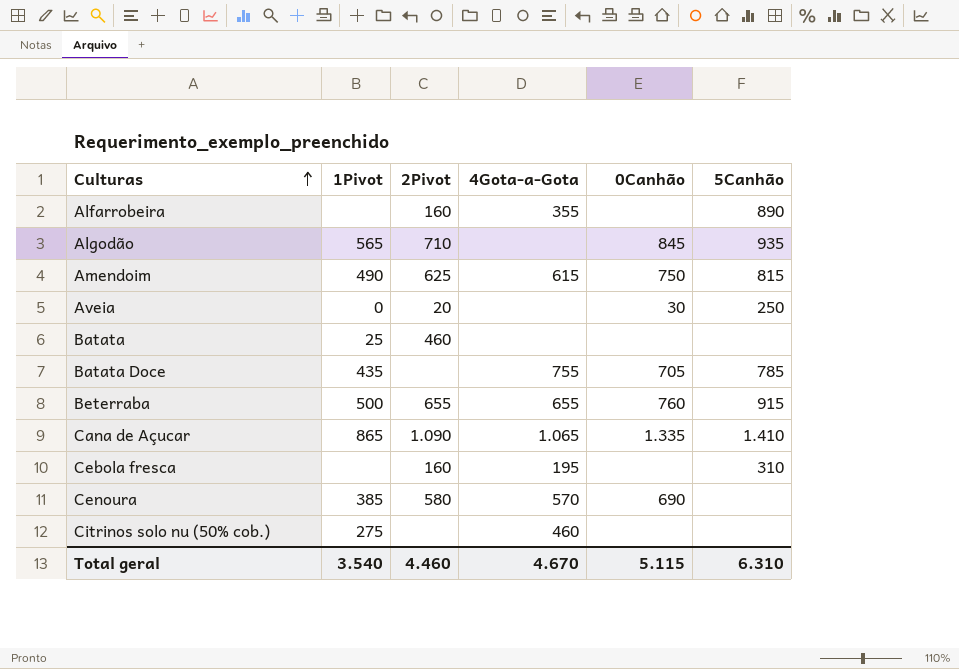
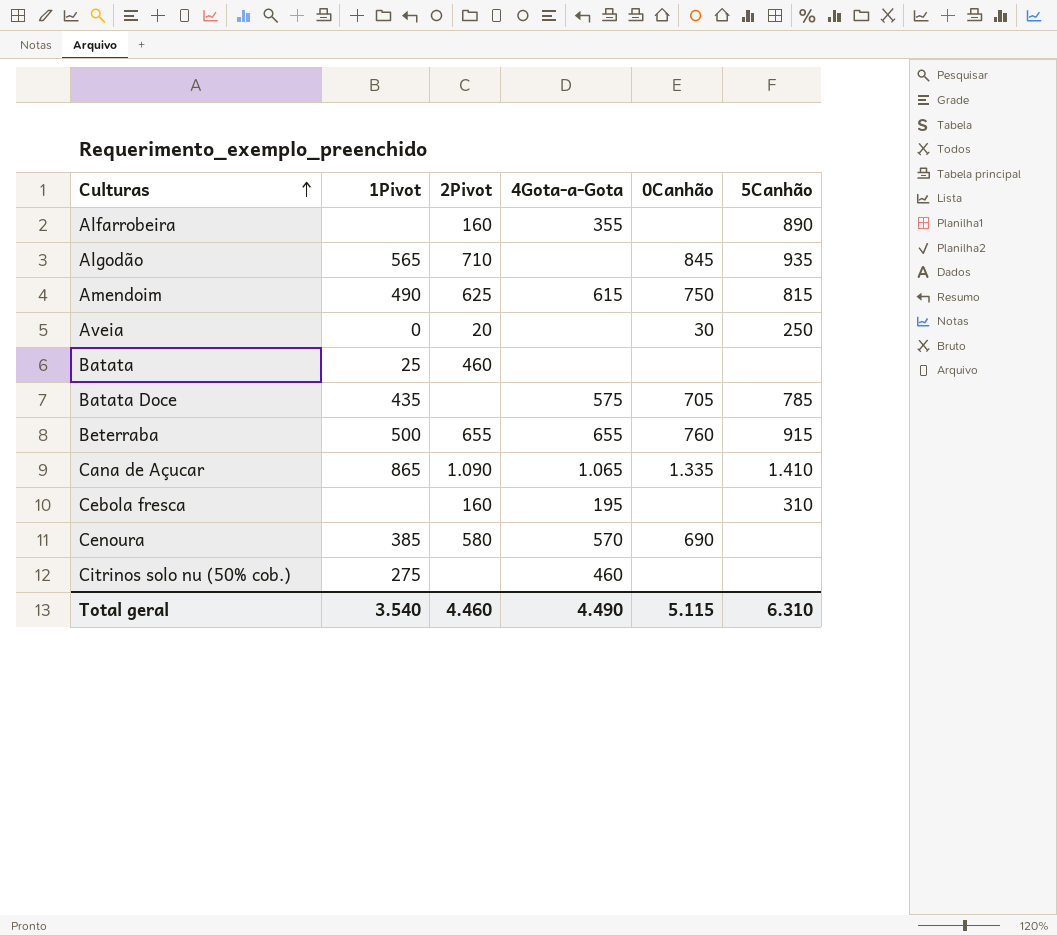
Batata Doce | 4Gota-a-Gota: 755 -> 575
Total geral | 4Gota-a-Gota: 4.670 -> 4.490

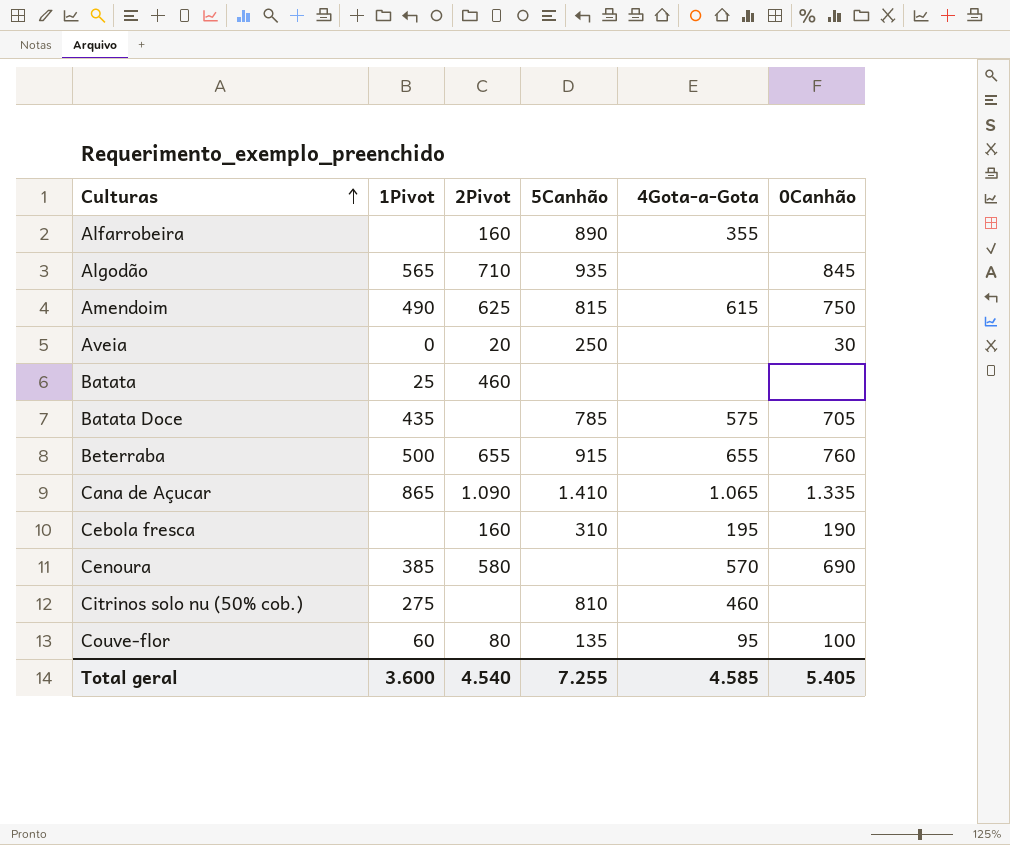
column 5Canhão | position: 6 -> 4
Cebola fresca | 0Canhão: none -> 190
Citrinos solo nu (50% cob.) | 5Canhão: none -> 810
row Couve-flor: none -> 60 | 80 | 135 | 95 | 100
Total geral | 1Pivot: 3.540 -> 3.600
Total geral | 2Pivot: 4.460 -> 4.540
Total geral | 5Canhão: 6.310 -> 7.255
Total geral | 4Gota-a-Gota: 4.490 -> 4.585
Total geral | 0Canhão: 5.115 -> 5.405

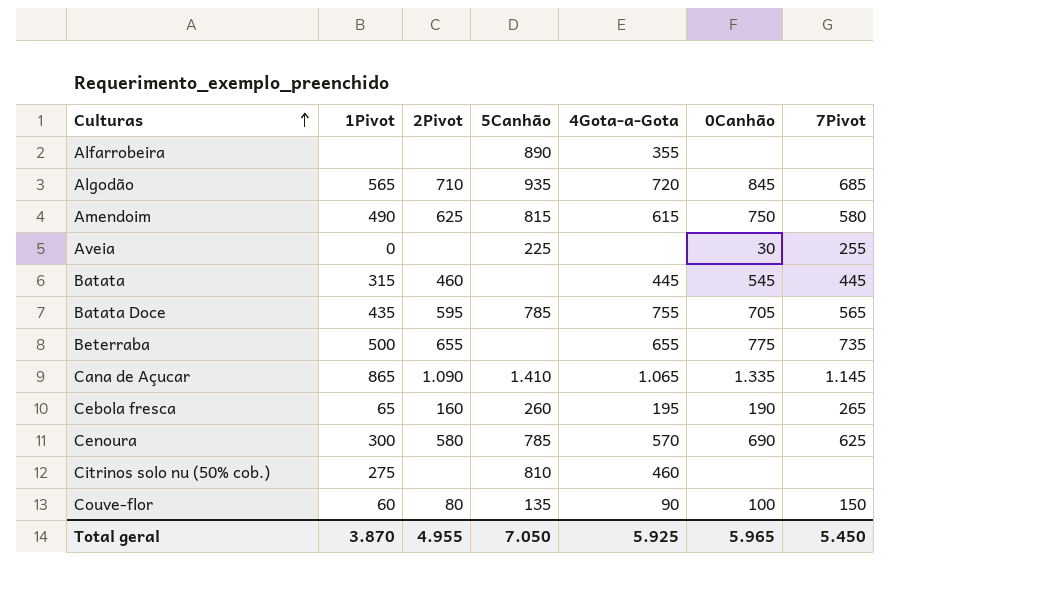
column 7Pivot | position: none -> 7
Alfarrobeira | 2Pivot: 160 -> none
Algodão | 4Gota-a-Gota: none -> 720
Aveia | 2Pivot: 20 -> none
Aveia | 5Canhão: 250 -> 225
Batata | 1Pivot: 25 -> 315
Batata | 4Gota-a-Gota: none -> 445
Batata | 0Canhão: none -> 545
Batata Doce | 2Pivot: none -> 595
Batata Doce | 4Gota-a-Gota: 575 -> 755
Beterraba | 5Canhão: 915 -> none
Beterraba | 0Canhão: 760 -> 775
Cebola fresca | 1Pivot: none -> 65
Cebola fresca | 5Canhão: 310 -> 260
Cenoura | 1Pivot: 385 -> 300
Cenoura | 5Canhão: none -> 785
Couve-flor | 4Gota-a-Gota: 95 -> 90
Total geral | 1Pivot: 3.600 -> 3.870
Total geral | 2Pivot: 4.540 -> 4.955
Total geral | 5Canhão: 7.255 -> 7.050
Total geral | 4Gota-a-Gota: 4.585 -> 5.925
Total geral | 0Canhão: 5.405 -> 5.965

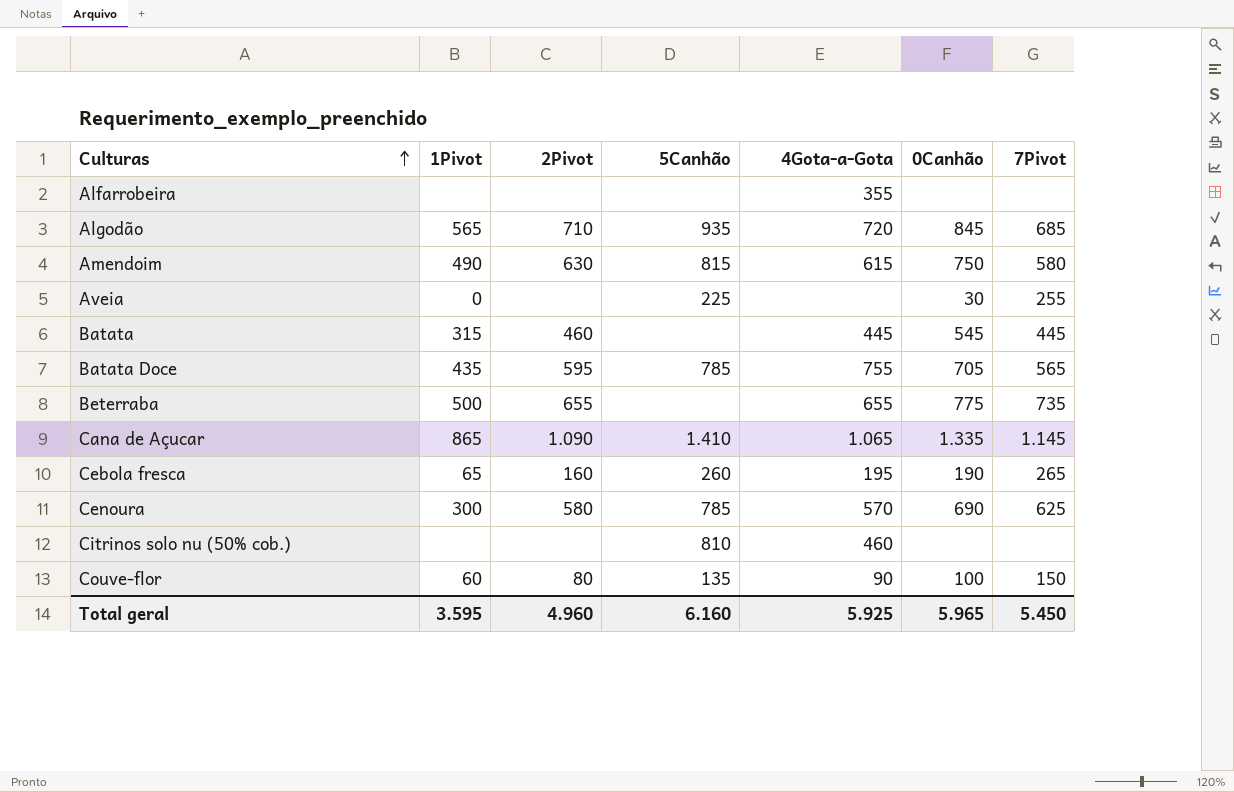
Alfarrobeira | 5Canhão: 890 -> none
Amendoim | 2Pivot: 625 -> 630
Citrinos solo nu (50% cob.) | 1Pivot: 275 -> none
Total geral | 1Pivot: 3.870 -> 3.595
Total geral | 2Pivot: 4.955 -> 4.960
Total geral | 5Canhão: 7.050 -> 6.160

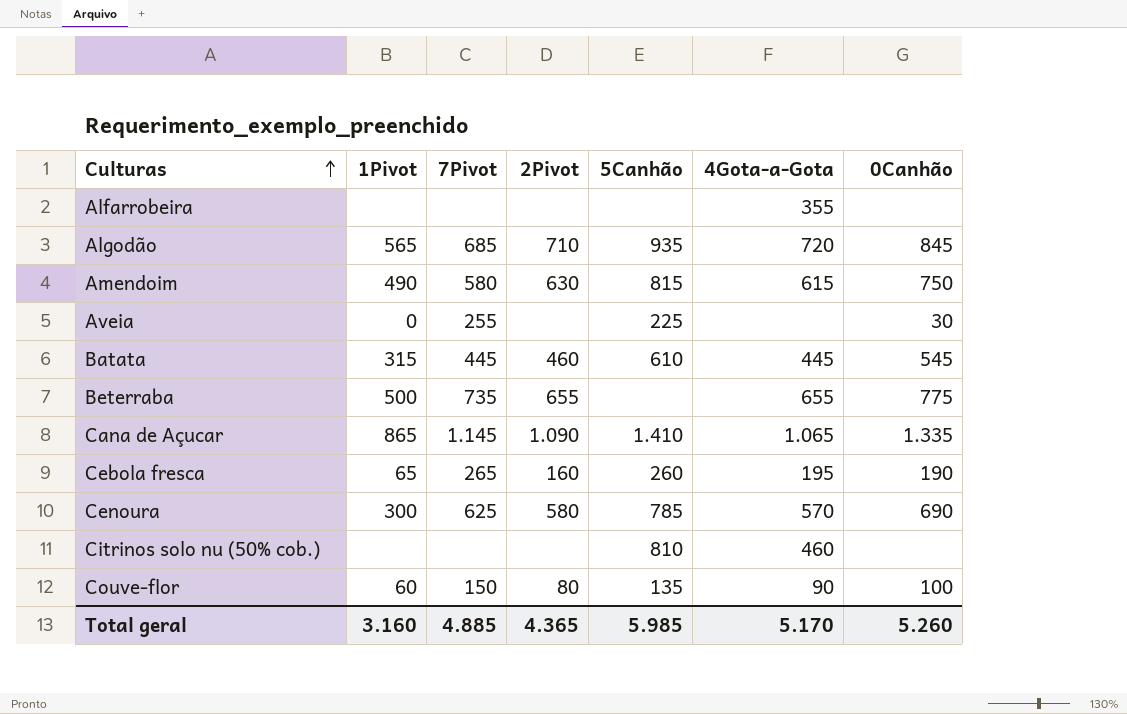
column 7Pivot | position: 7 -> 3
row Batata Doce: 435 | 595 | 785 | 755 | 705 | 565 -> none
Batata | 5Canhão: none -> 610
Total geral | 1Pivot: 3.595 -> 3.160
Total geral | 7Pivot: 5.450 -> 4.885
Total geral | 2Pivot: 4.960 -> 4.365
Total geral | 5Canhão: 6.160 -> 5.985
Total geral | 4Gota-a-Gota: 5.925 -> 5.170
Total geral | 0Canhão: 5.965 -> 5.260

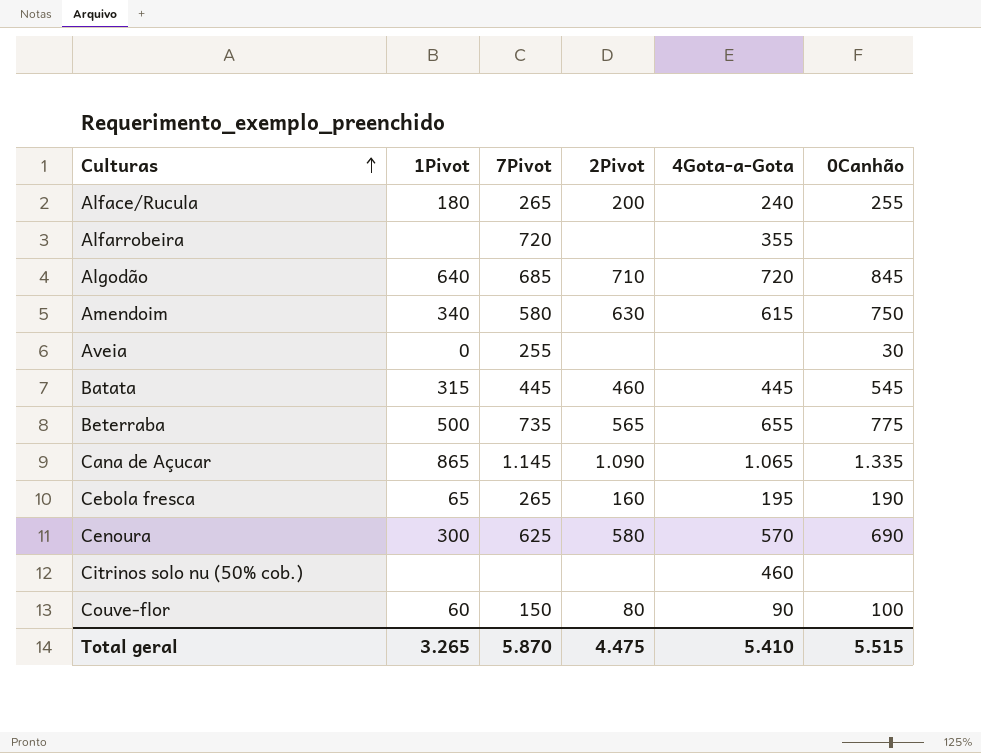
column 5Canhão | position: 5 -> none
row Alface/Rucula: none -> 180 | 265 | 200 | 240 | 255
Alfarrobeira | 7Pivot: none -> 720
Algodão | 1Pivot: 565 -> 640
Amendoim | 1Pivot: 490 -> 340
Beterraba | 2Pivot: 655 -> 565
Total geral | 1Pivot: 3.160 -> 3.265
Total geral | 7Pivot: 4.885 -> 5.870
Total geral | 2Pivot: 4.365 -> 4.475
Total geral | 4Gota-a-Gota: 5.170 -> 5.410
Total geral | 0Canhão: 5.260 -> 5.515

